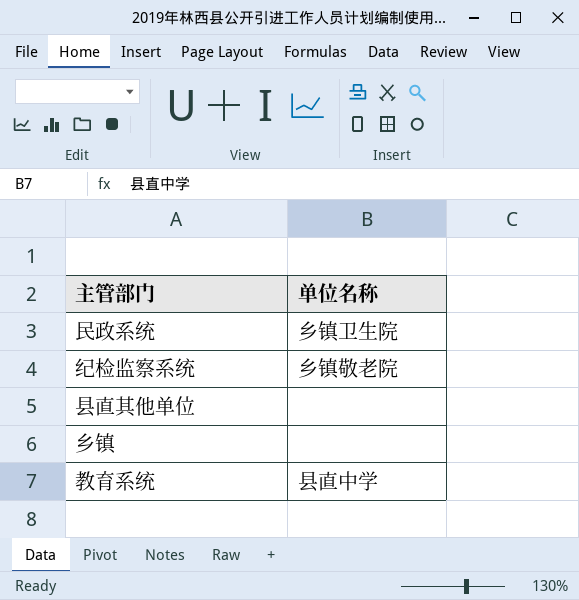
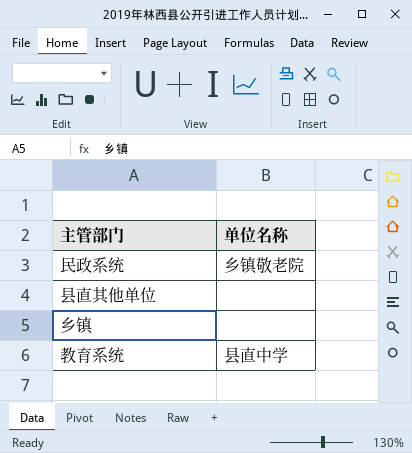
row 纪检监察系统: 乡镇敬老院 -> none
民政系统 | 单位名称: 乡镇卫生院 -> 乡镇敬老院

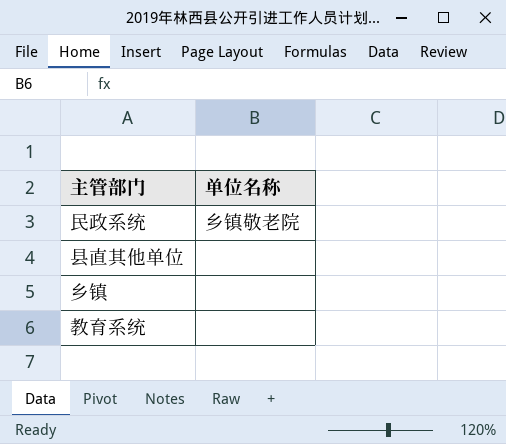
教育系统 | 单位名称: 县直中学 -> none

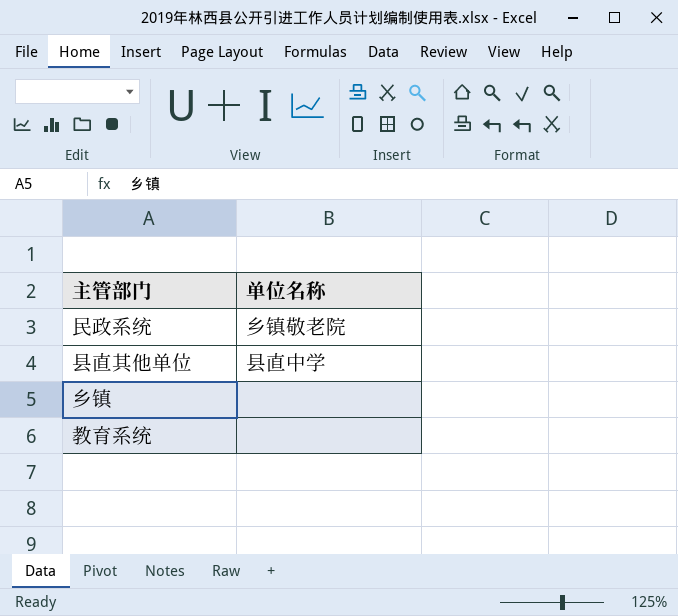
县直其他单位 | 单位名称: none -> 县直中学

